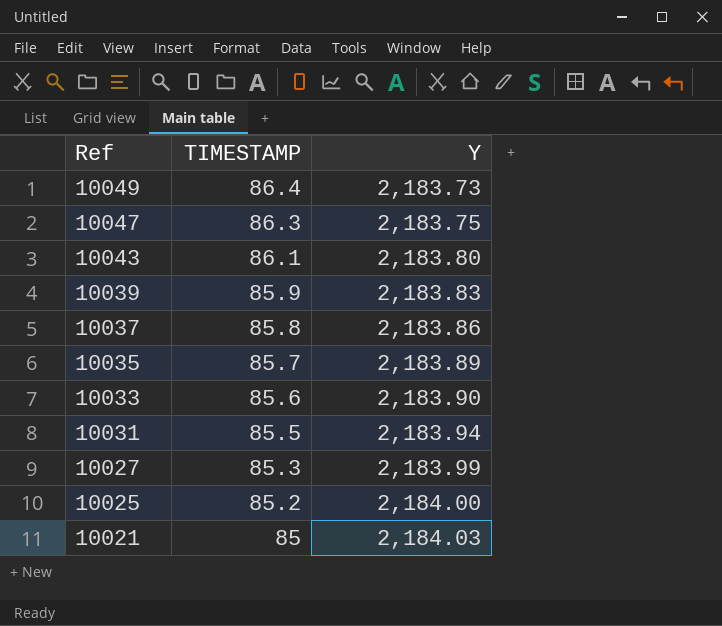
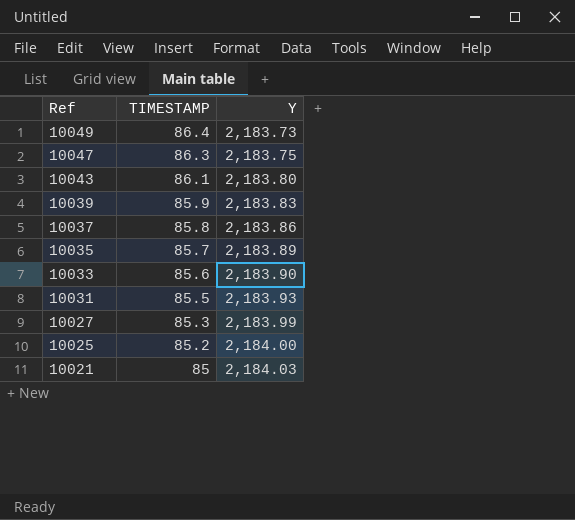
10031 | Y: 2,183.94 -> 2,183.93

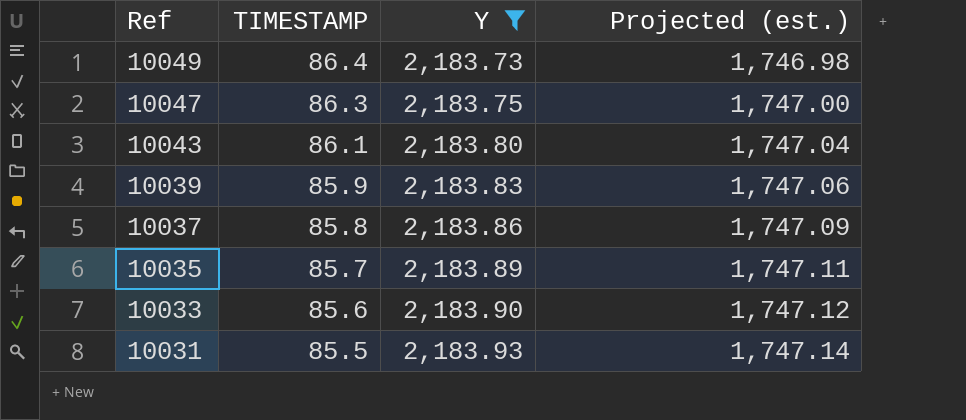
filter: none -> Y <= 2,183.93
column Projected (est.) | formula: none -> [Y] * 0.8

